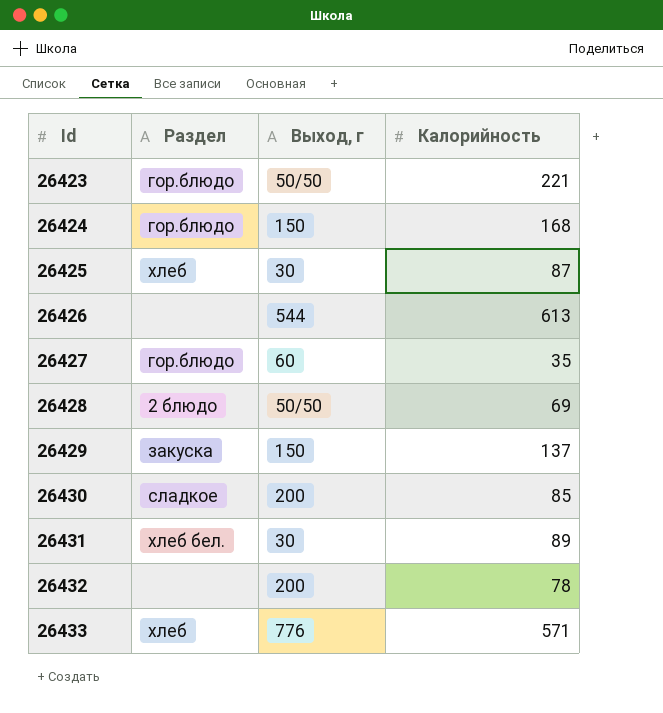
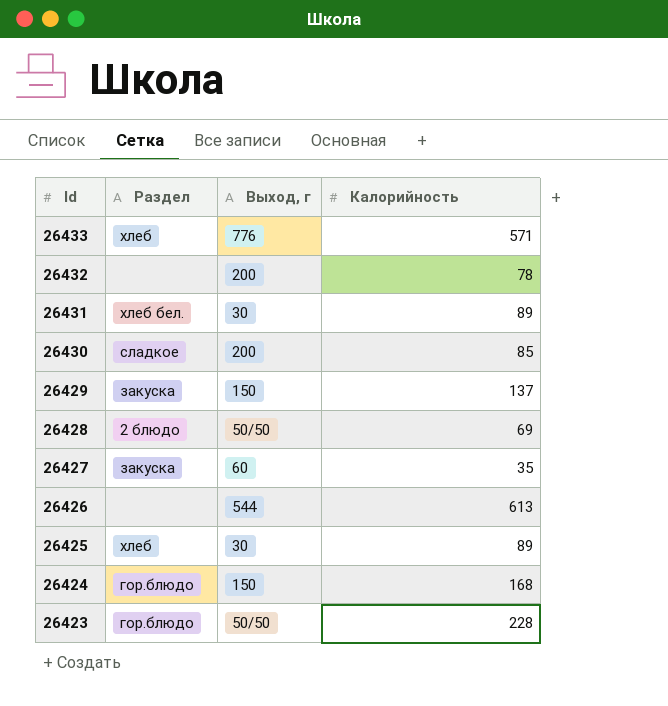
row order: Id ascending -> Id descending
26427 | Раздел: гор.блюдо -> закуска
26425 | Калорийность: 87 -> 89
26423 | Калорийность: 221 -> 228

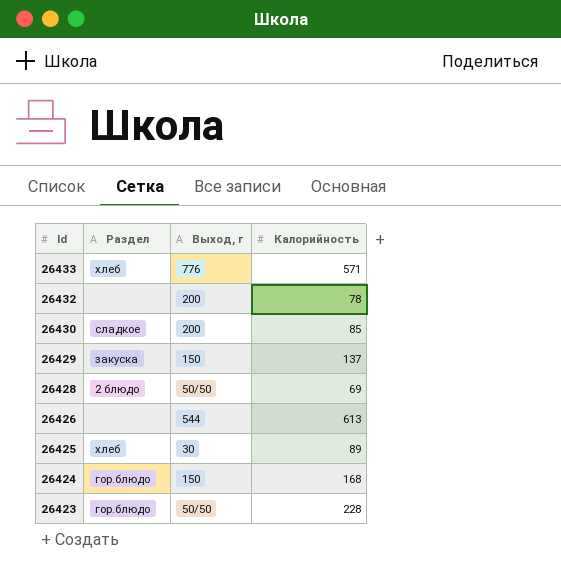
row 26431: хлеб бел. | 30 | 89 -> none
row 26427: закуска | 60 | 35 -> none

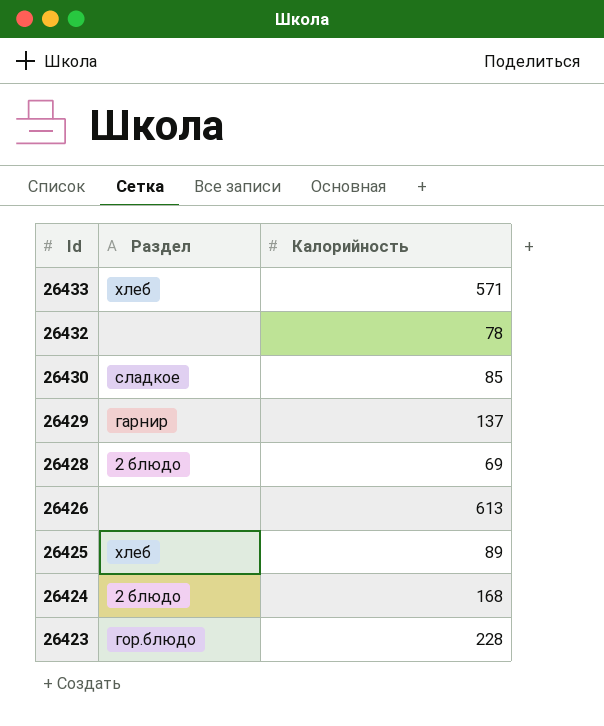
column Выход, г | position: 3 -> none
26429 | Раздел: закуска -> гарнир
26424 | Раздел: гор.блюдо -> 2 блюдо

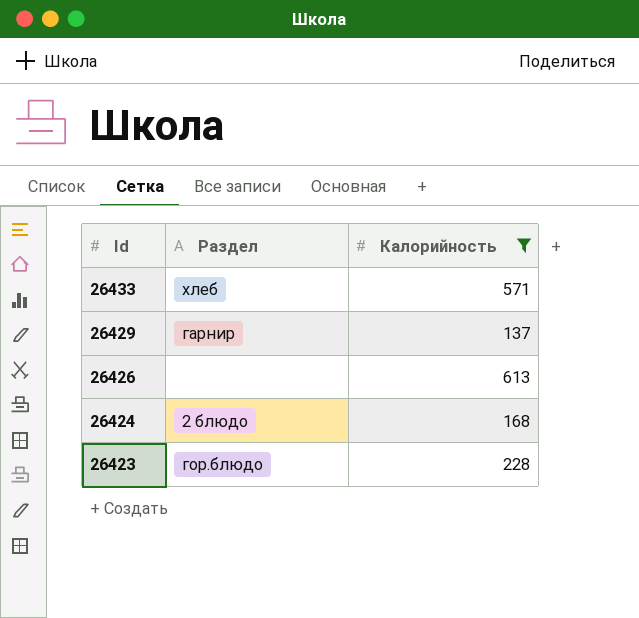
filter: none -> Калорийность >= 137

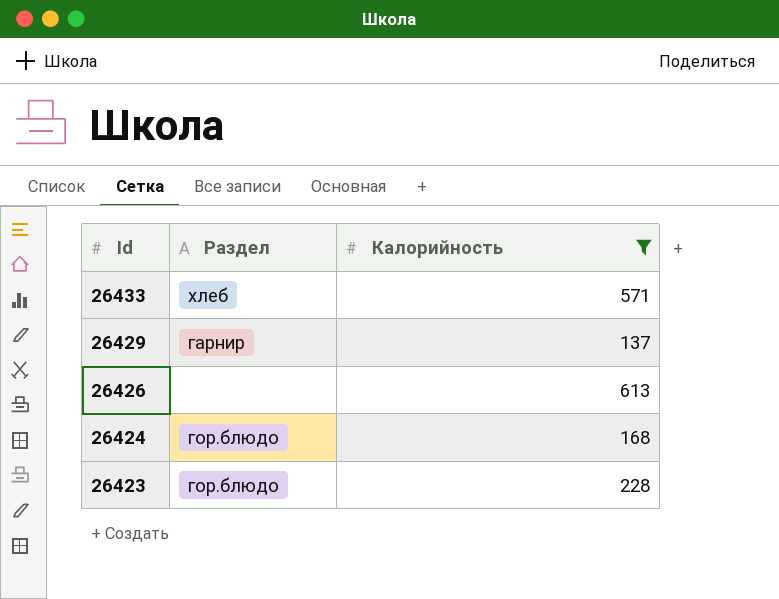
26424 | Раздел: 2 блюдо -> гор.блюдо

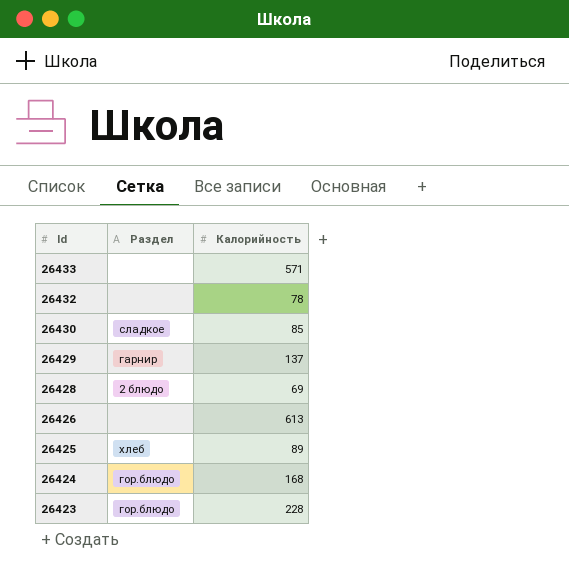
filter: Калорийность >= 137 -> none
26433 | Раздел: хлеб -> none

